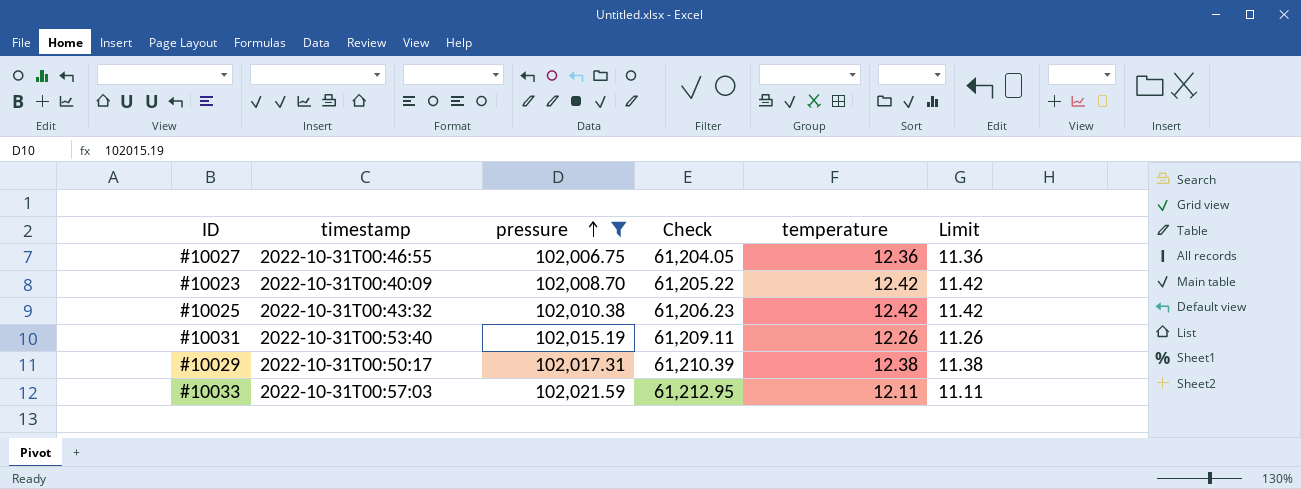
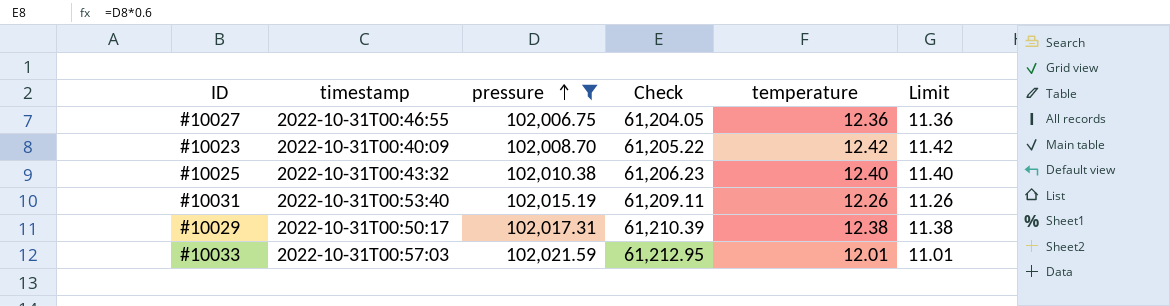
#10025 | temperature: 12.42 -> 12.40
#10025 | Limit: 11.42 -> 11.40
#10033 | temperature: 12.11 -> 12.01
#10033 | Limit: 11.11 -> 11.01

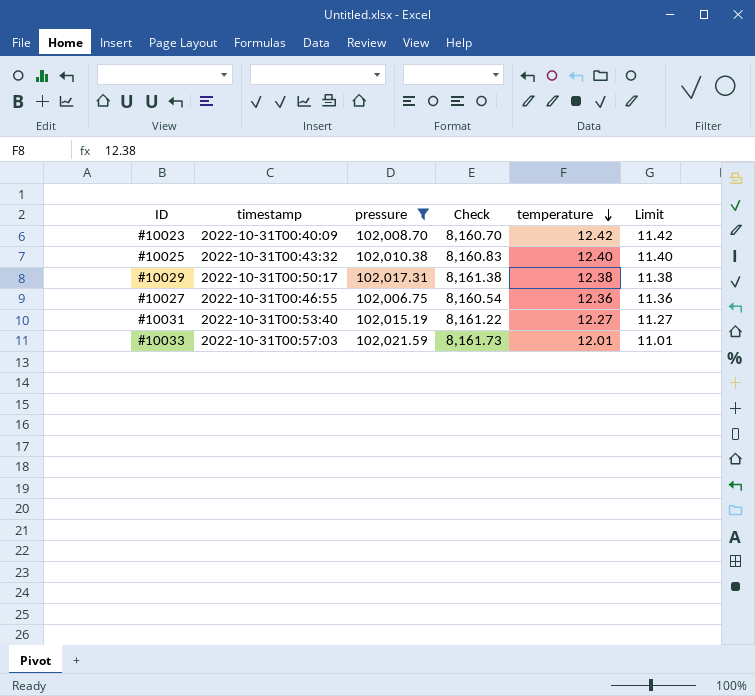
row order: pressure ascending -> temperature descending
column Check | formula: [pressure] * 0.6 -> [pressure] * 0.08
#10031 | temperature: 12.26 -> 12.27
#10031 | Limit: 11.26 -> 11.27

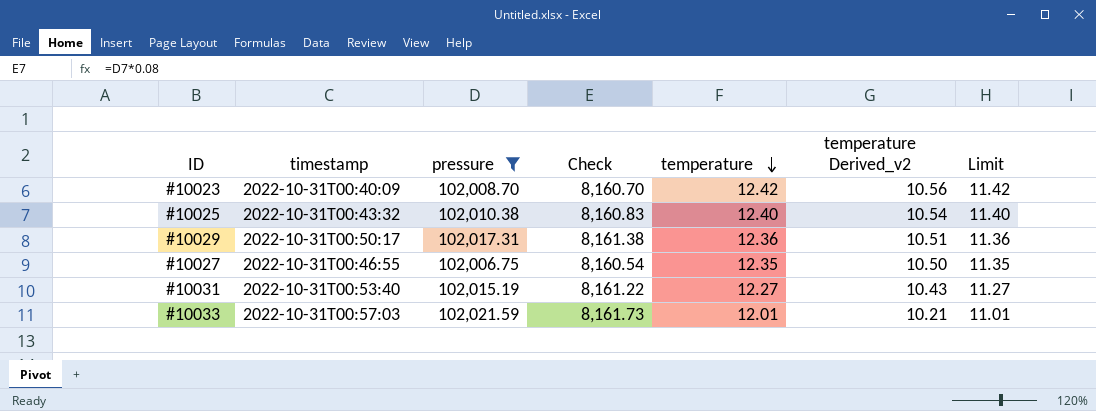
column temperature Derived_v2 | formula: none -> [temperature] * 0.85
#10029 | temperature: 12.38 -> 12.36
#10029 | Limit: 11.38 -> 11.36
#10027 | temperature: 12.36 -> 12.35
#10027 | Limit: 11.36 -> 11.35

